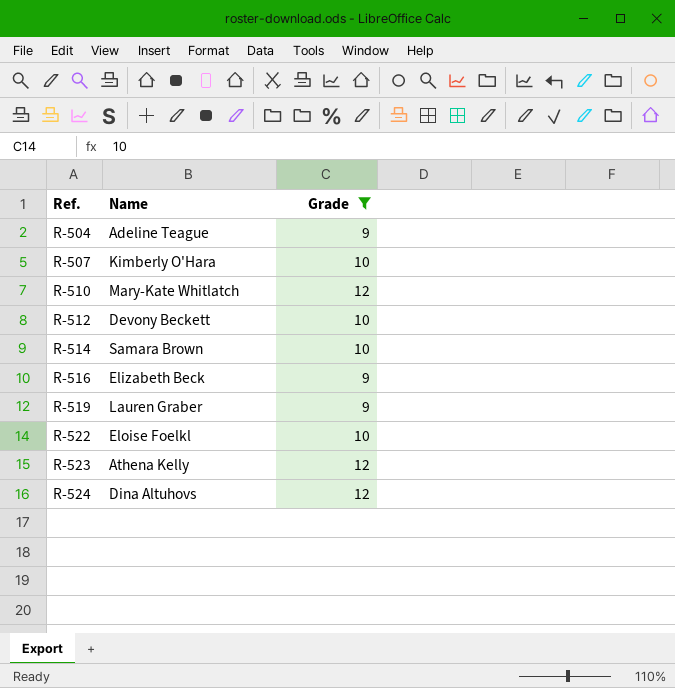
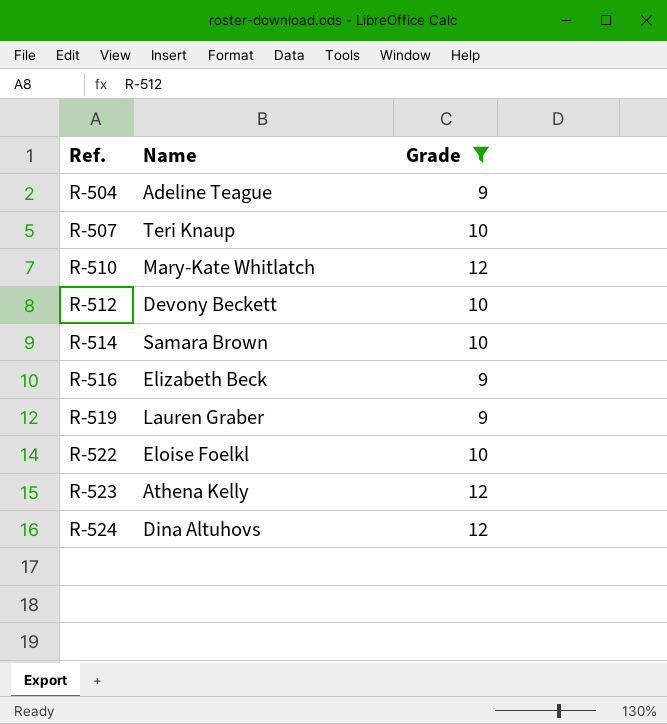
R-507 | Name: Kimberly O'Hara -> Teri Knaup

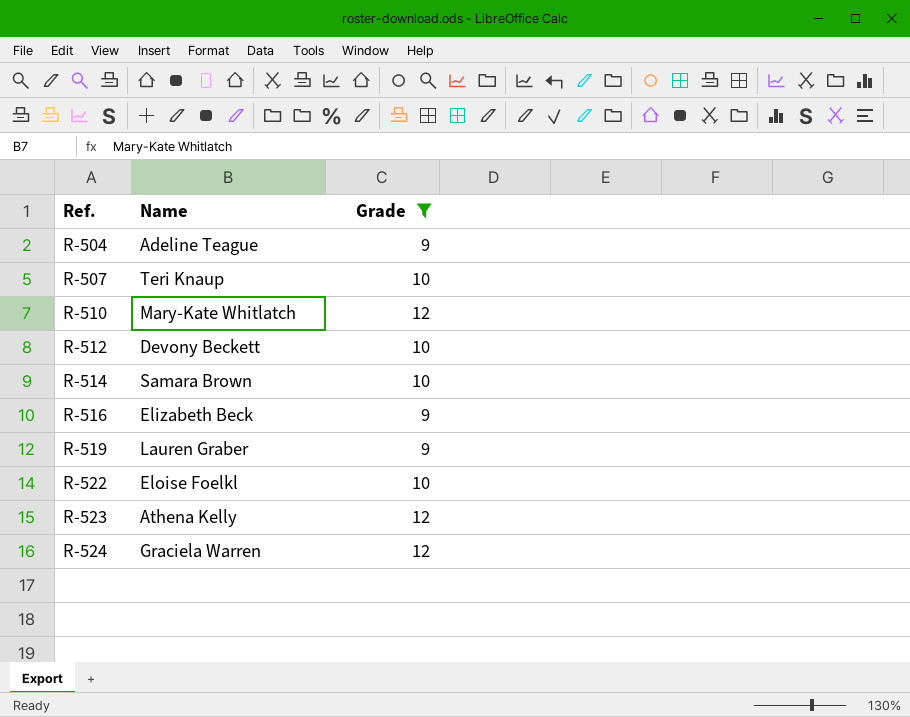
R-524 | Name: Dina Altuhovs -> Graciela Warren

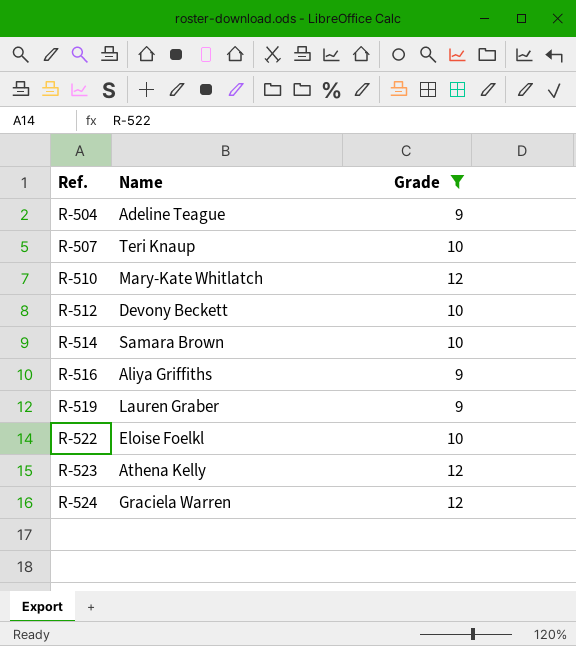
R-516 | Name: Elizabeth Beck -> Aliya Griffiths

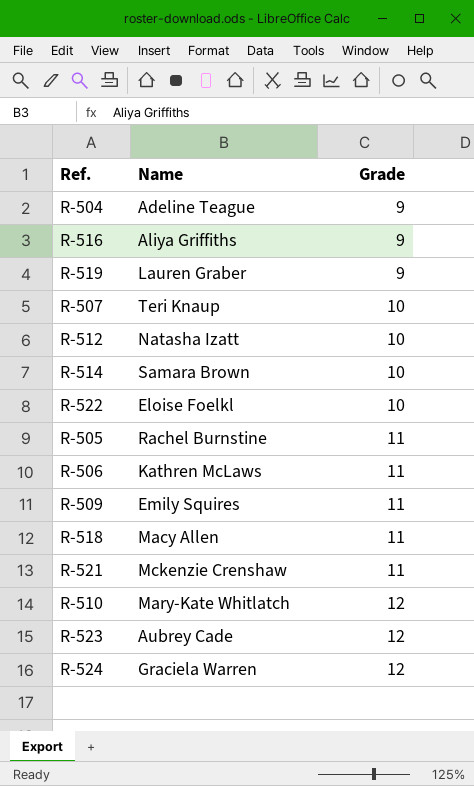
filter: Grade != 11 -> none
row order: Ref. ascending -> Grade ascending
R-512 | Name: Devony Beckett -> Natasha Izatt
R-523 | Name: Athena Kelly -> Aubrey Cade

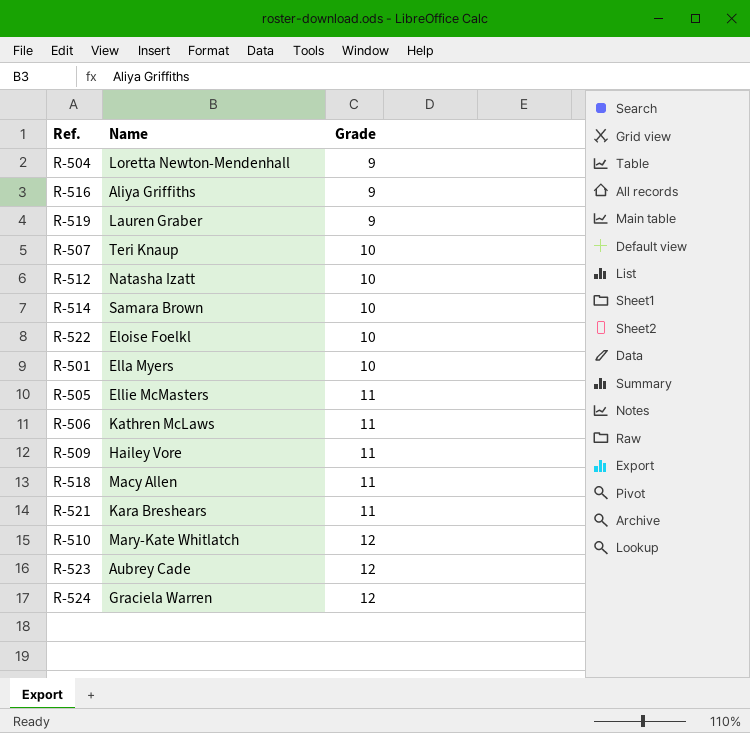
R-504 | Name: Adeline Teague -> Loretta Newton-Mendenhall
row R-501: none -> Ella Myers | 10
R-505 | Name: Rachel Burnstine -> Ellie McMasters
R-509 | Name: Emily Squires -> Hailey Vore
R-521 | Name: Mckenzie Crenshaw -> Kara Breshears

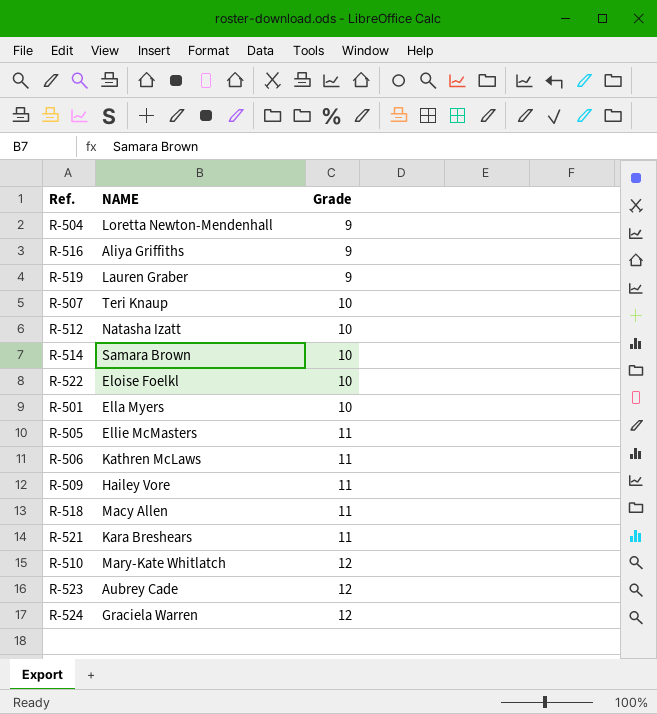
column name: Name -> NAME

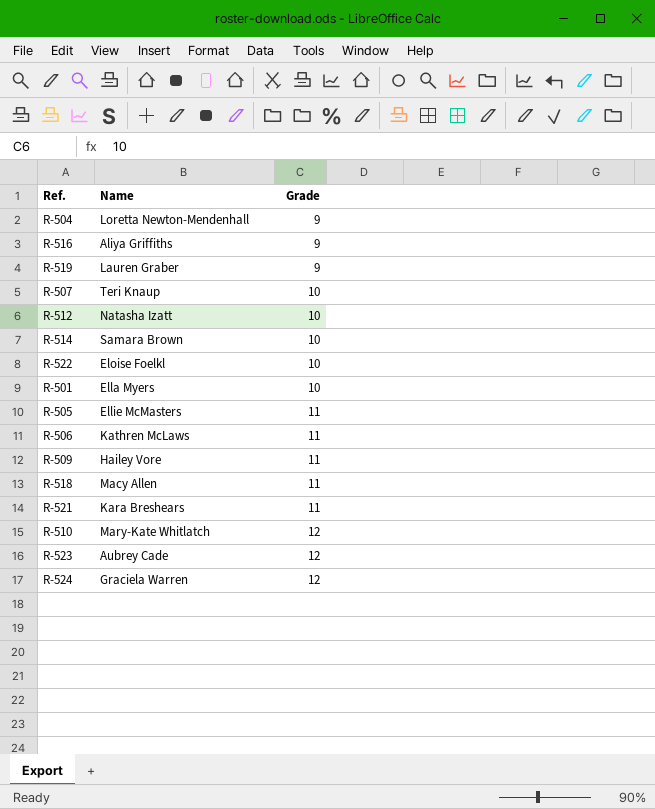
column name: NAME -> Name

